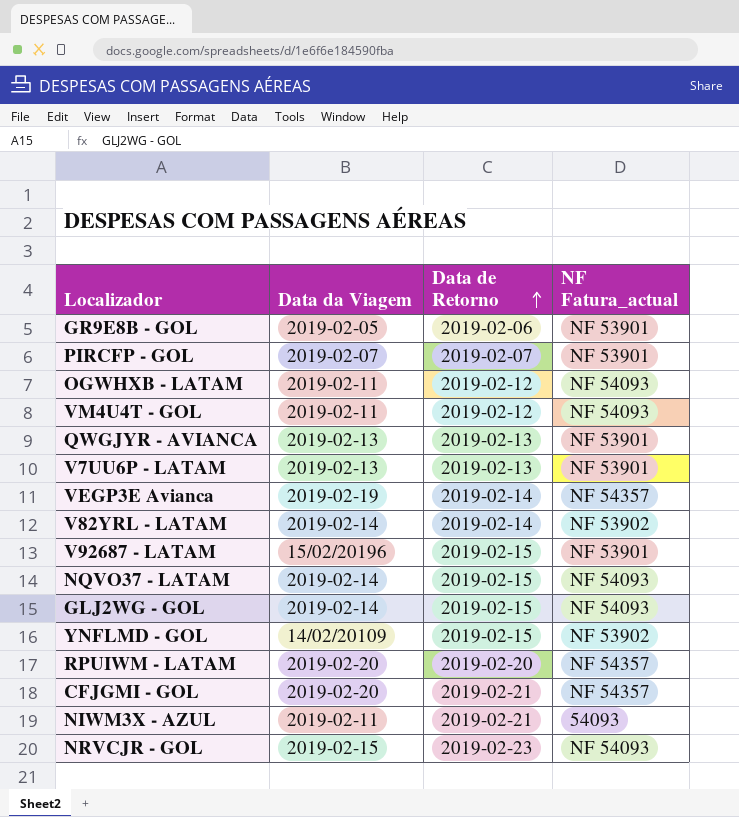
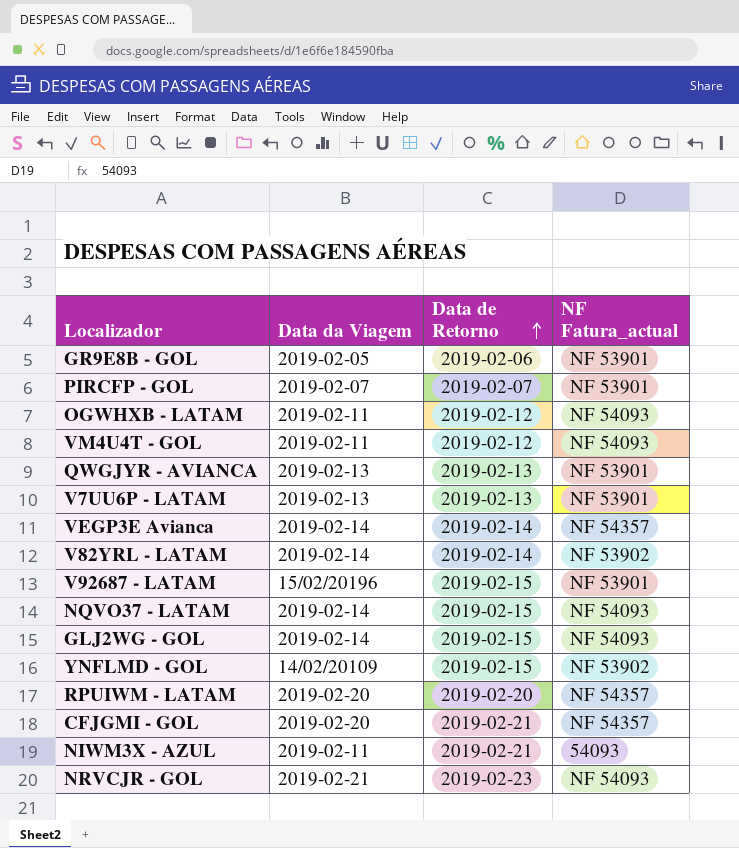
VEGP3E Avianca | Data da Viagem: 2019-02-19 -> 2019-02-14
NRVCJR - GOL | Data da Viagem: 2019-02-15 -> 2019-02-21

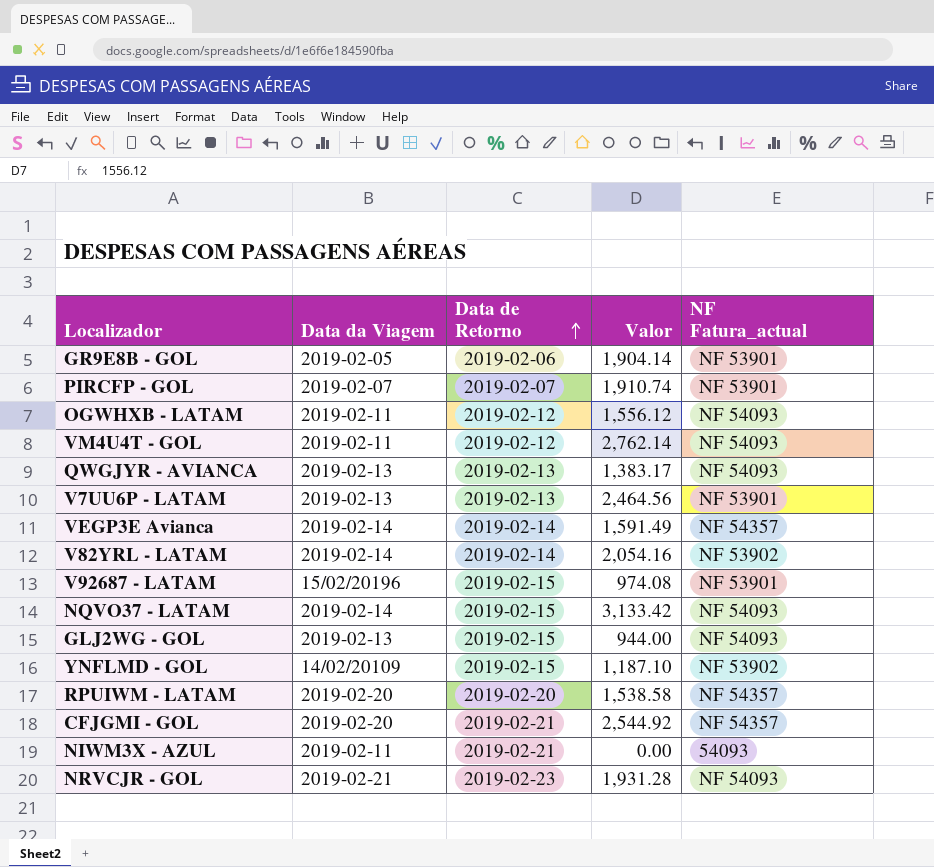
column Valor | position: none -> 4
QWGJYR - AVIANCA | NF Fatura_actual: NF 53901 -> NF 54093
GLJ2WG - GOL | Data da Viagem: 2019-02-14 -> 2019-02-13

